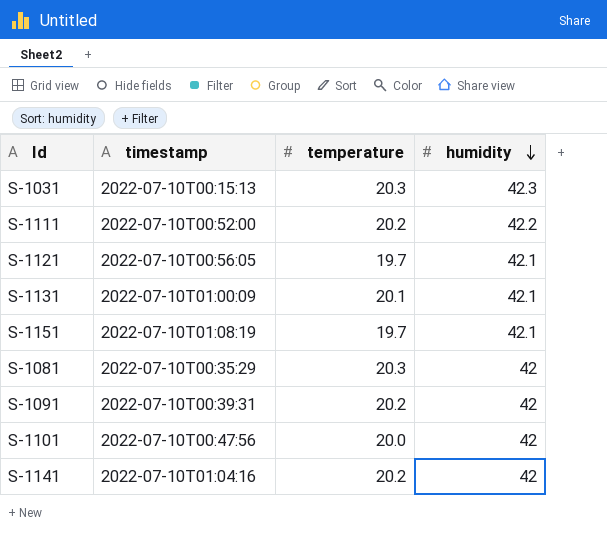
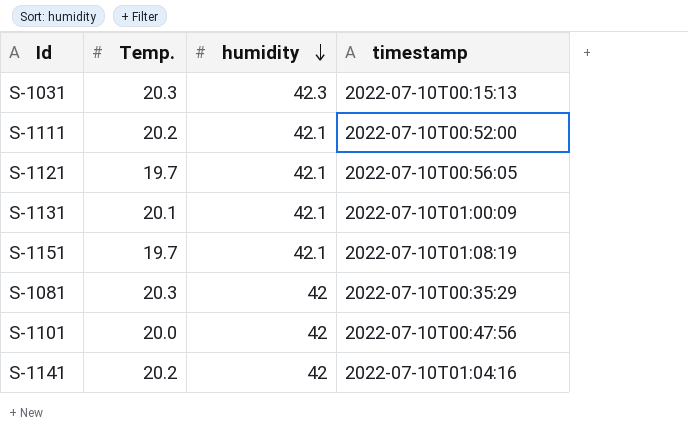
column name: temperature -> Temp.
column timestamp | position: 2 -> 4
row S-1091: 2022-07-10T00:39:31 | 20.2 | 42 -> none
S-1111 | humidity: 42.2 -> 42.1

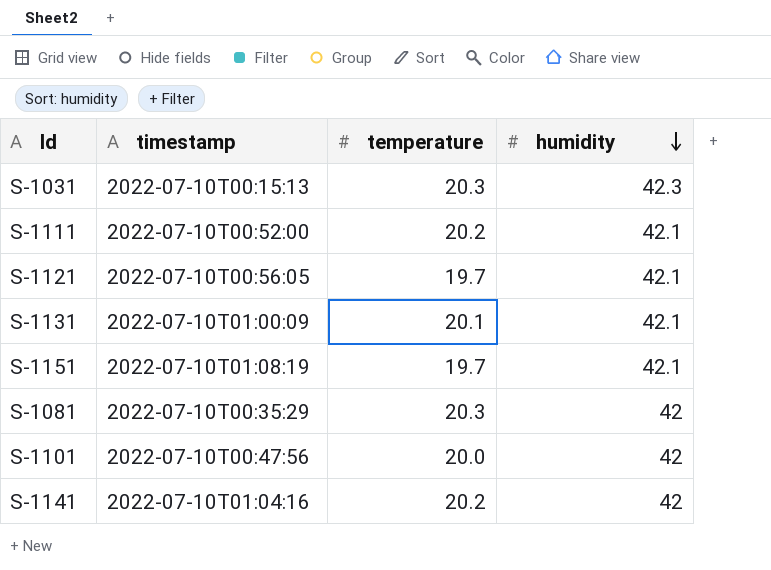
column timestamp | position: 4 -> 2
column name: Temp. -> temperature

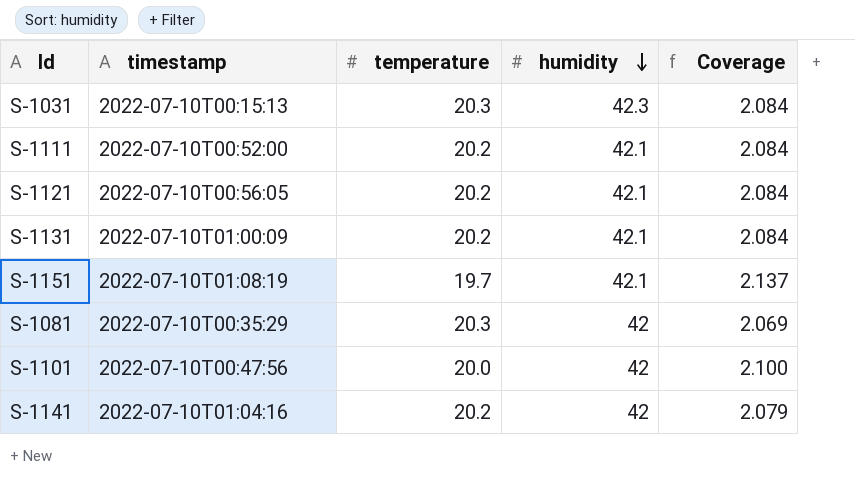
column Coverage | formula: none -> [humidity] / [temperature]
S-1121 | temperature: 19.7 -> 20.2
S-1131 | temperature: 20.1 -> 20.2

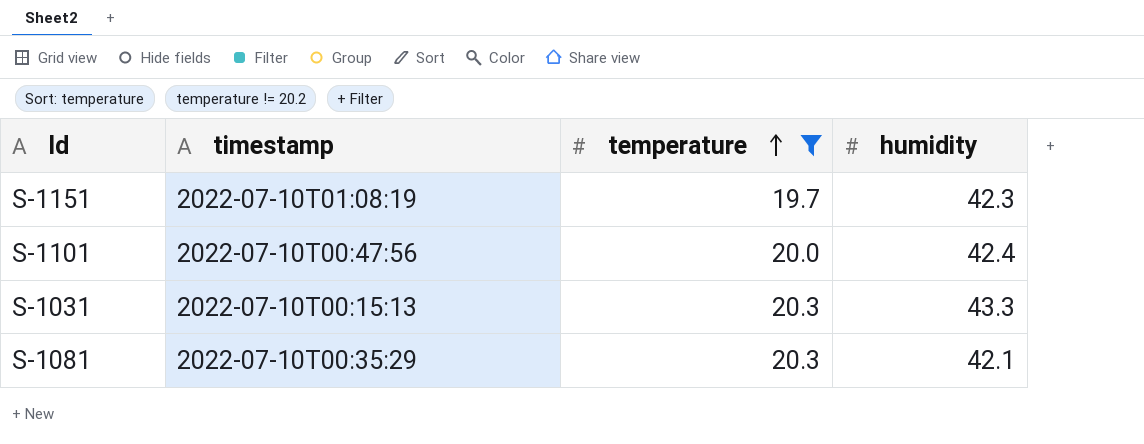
filter: none -> temperature != 20.2
row order: humidity descending -> temperature ascending
column Coverage | formula: [humidity] / [temperature] -> none
S-1151 | humidity: 42.1 -> 42.3
S-1101 | humidity: 42 -> 42.4
S-1031 | humidity: 42.3 -> 43.3
S-1081 | humidity: 42 -> 42.1

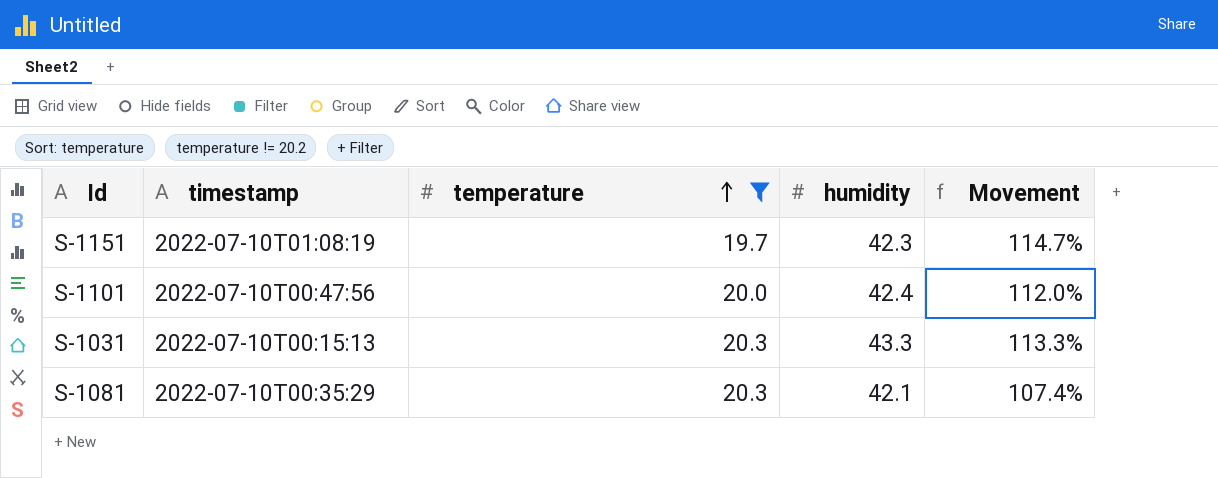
column Movement | formula: none -> ([humidity] - [temperature]) / [temperature]

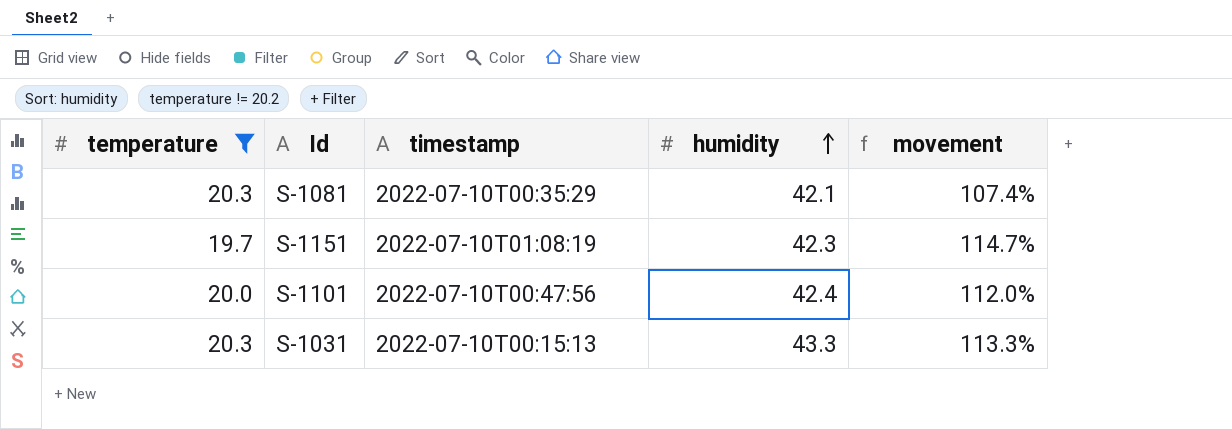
row order: temperature ascending -> humidity ascending
column temperature | position: 3 -> 1
column name: Movement -> movement

